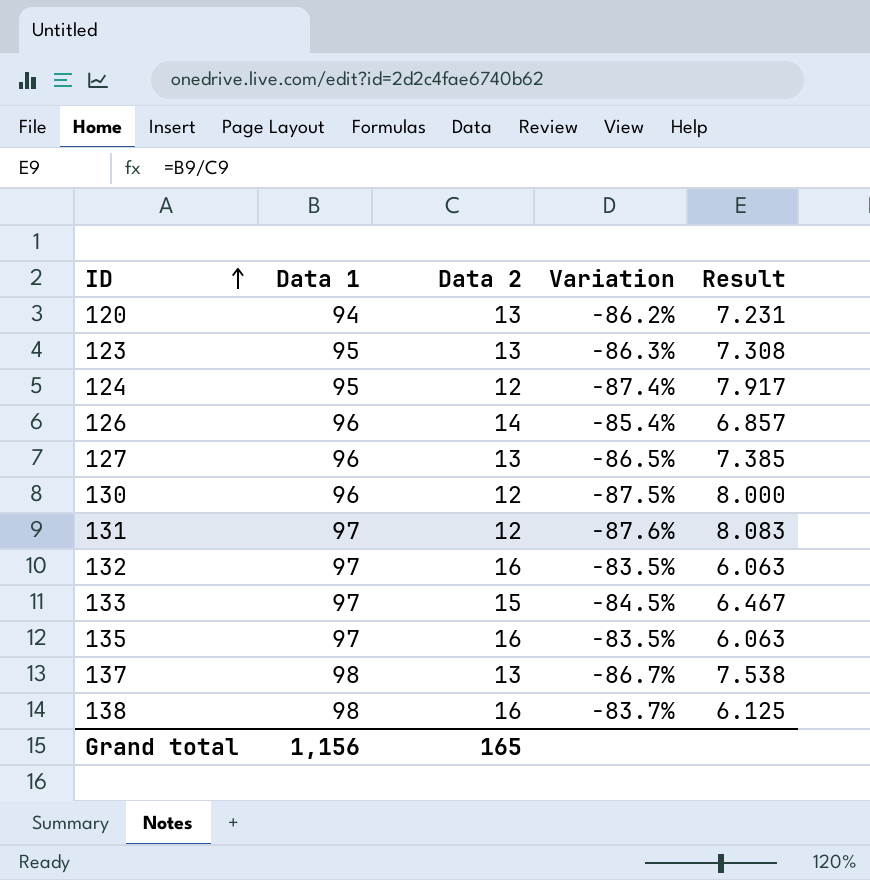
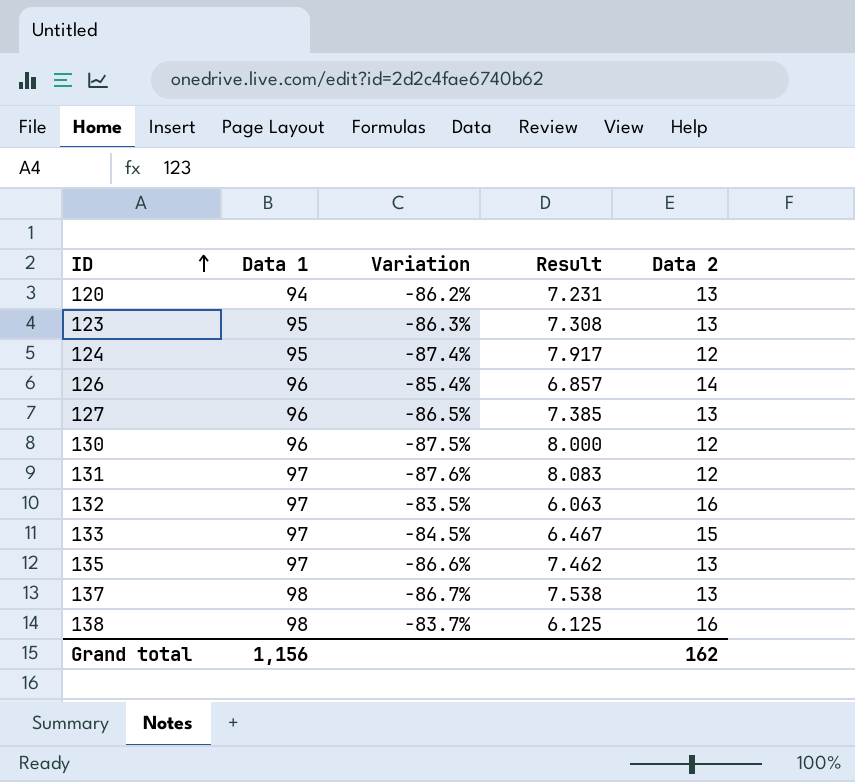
column Data 2 | position: 3 -> 5
135 | Variation: -83.5% -> -86.6%
135 | Result: 6.063 -> 7.462
135 | Data 2: 16 -> 13
Grand total | Data 2: 165 -> 162

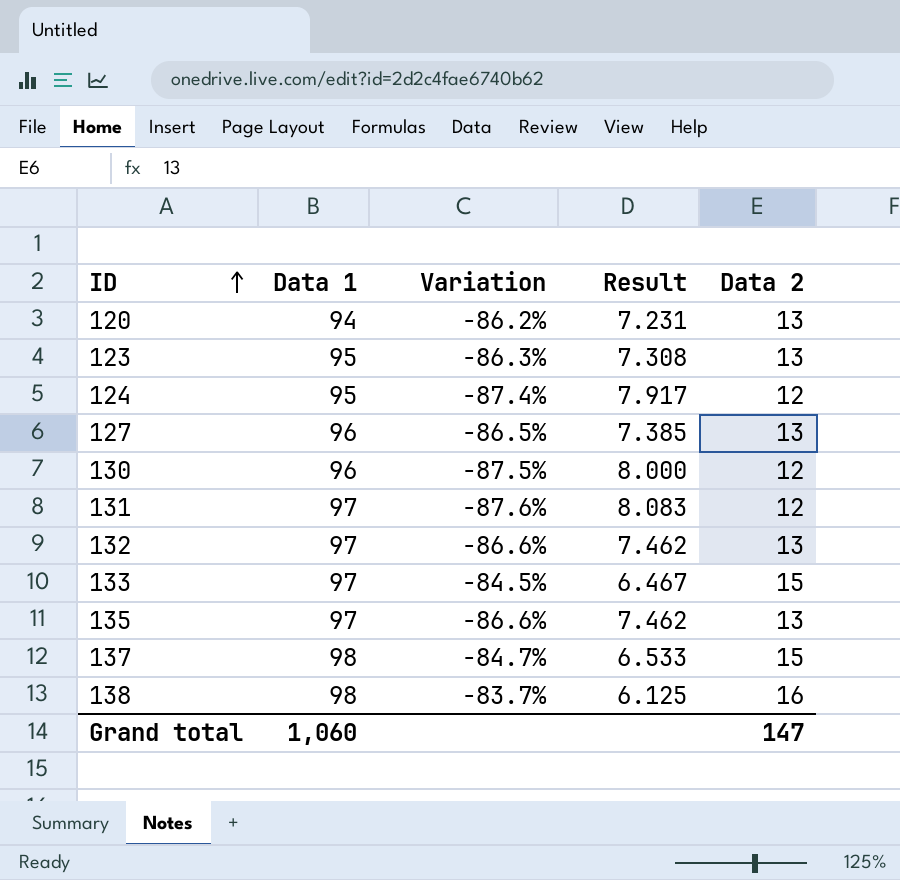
row 126: 96 | -85.4% | 6.857 | 14 -> none
132 | Variation: -83.5% -> -86.6%
132 | Result: 6.063 -> 7.462
132 | Data 2: 16 -> 13
137 | Variation: -86.7% -> -84.7%
137 | Result: 7.538 -> 6.533
137 | Data 2: 13 -> 15
Grand total | Data 1: 1,156 -> 1,060
Grand total | Data 2: 162 -> 147

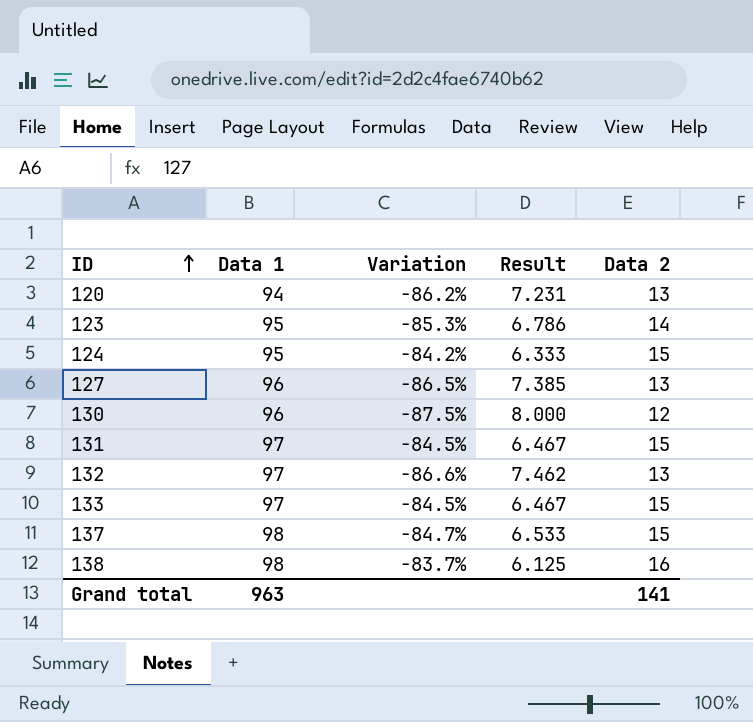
row 135: 97 | -86.6% | 7.462 | 13 -> none
123 | Variation: -86.3% -> -85.3%
123 | Result: 7.308 -> 6.786
123 | Data 2: 13 -> 14
124 | Variation: -87.4% -> -84.2%
124 | Result: 7.917 -> 6.333
124 | Data 2: 12 -> 15
131 | Variation: -87.6% -> -84.5%
131 | Result: 8.083 -> 6.467
131 | Data 2: 12 -> 15
Grand total | Data 1: 1,060 -> 963
Grand total | Data 2: 147 -> 141

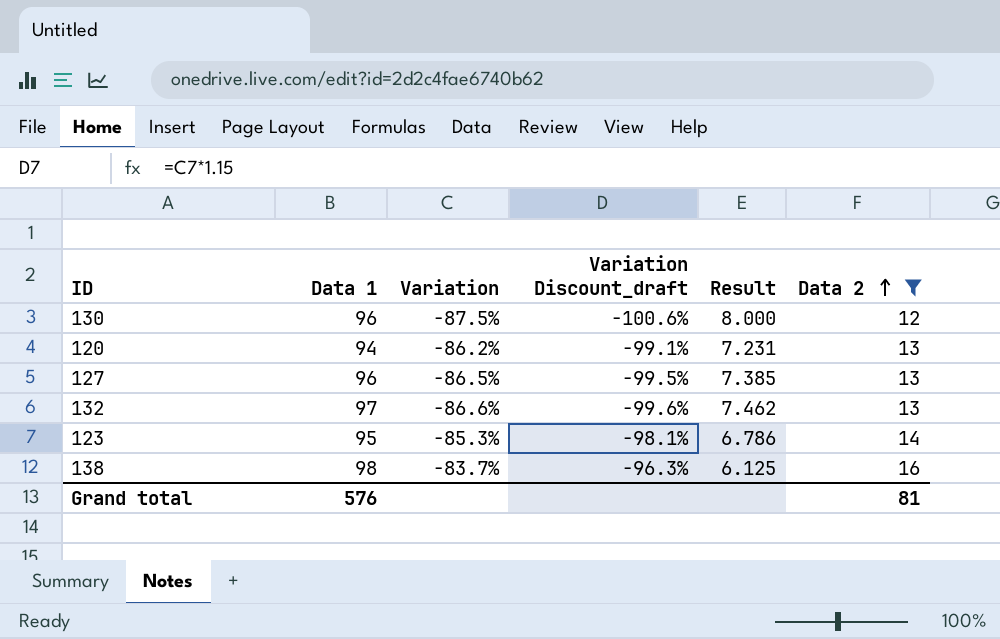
filter: none -> Data 2 != 15
row order: ID ascending -> Data 2 ascending
column Variation Discount_draft | formula: none -> [Variation] * 1.15
Grand total | Data 1: 963 -> 576
Grand total | Data 2: 141 -> 81

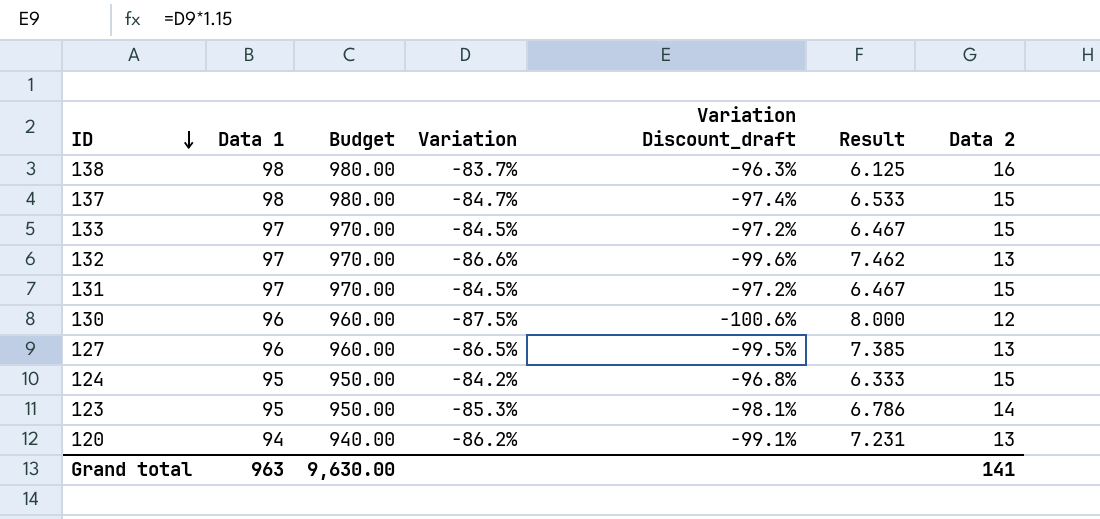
filter: Data 2 != 15 -> none
row order: Data 2 ascending -> ID descending
column Budget | formula: none -> [Data 1] * 10
Grand total | Data 1: 576 -> 963
Grand total | Data 2: 81 -> 141

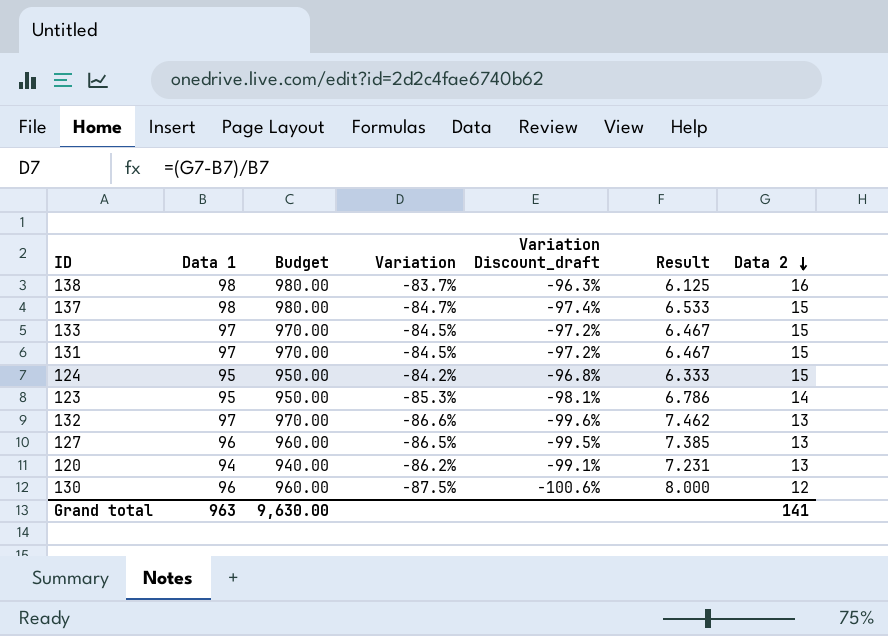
row order: ID descending -> Data 2 descending

